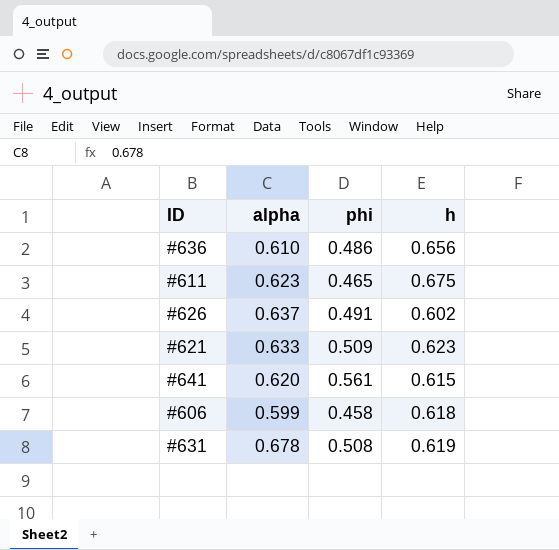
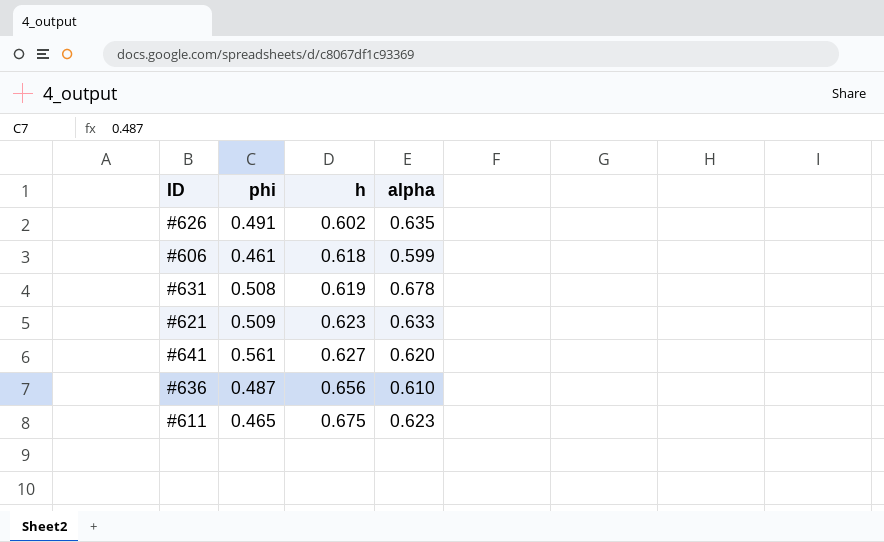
row order: none -> h ascending
column alpha | position: 2 -> 4
#626 | alpha: 0.637 -> 0.635
#606 | phi: 0.458 -> 0.461
#641 | h: 0.615 -> 0.627
#636 | phi: 0.486 -> 0.487

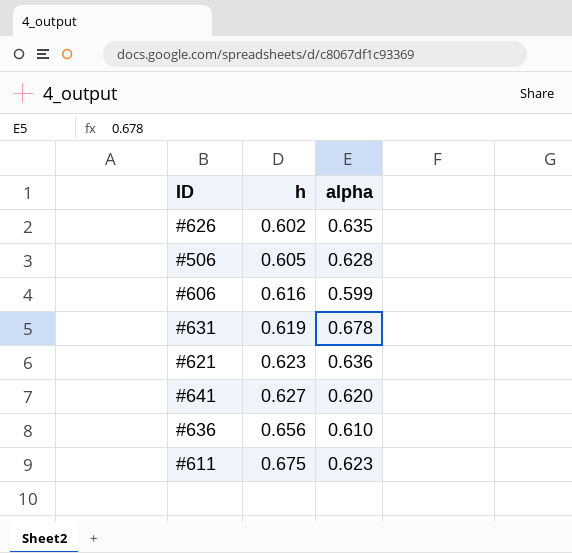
column phi | position: 2 -> none
row #506: none -> 0.605 | 0.628
#606 | h: 0.618 -> 0.616
#621 | alpha: 0.633 -> 0.636

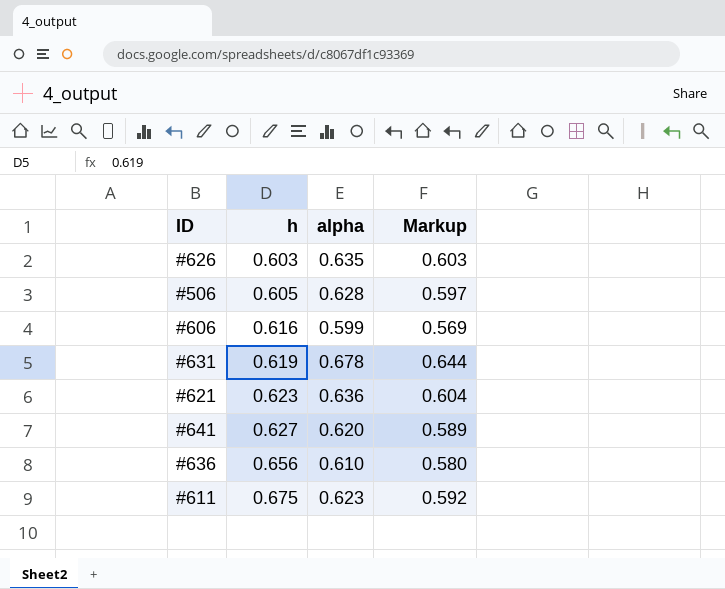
column Markup | formula: none -> [alpha] * 0.95
#626 | h: 0.602 -> 0.603

